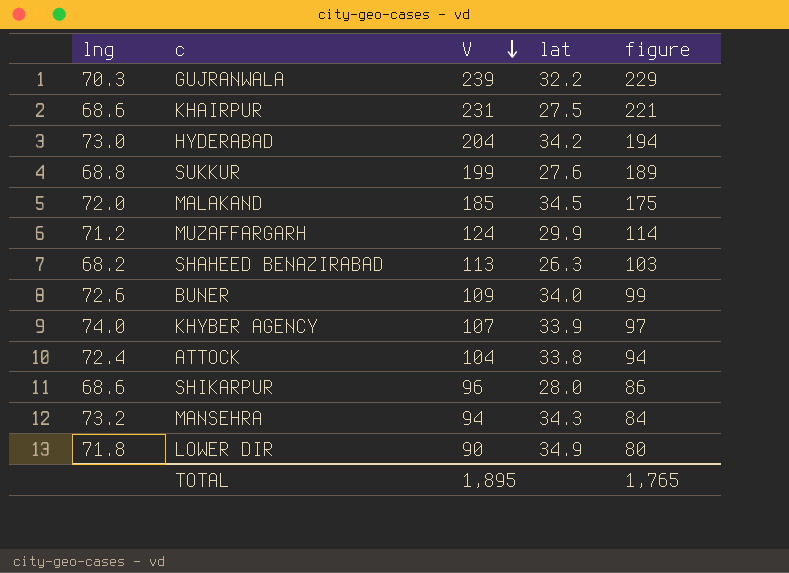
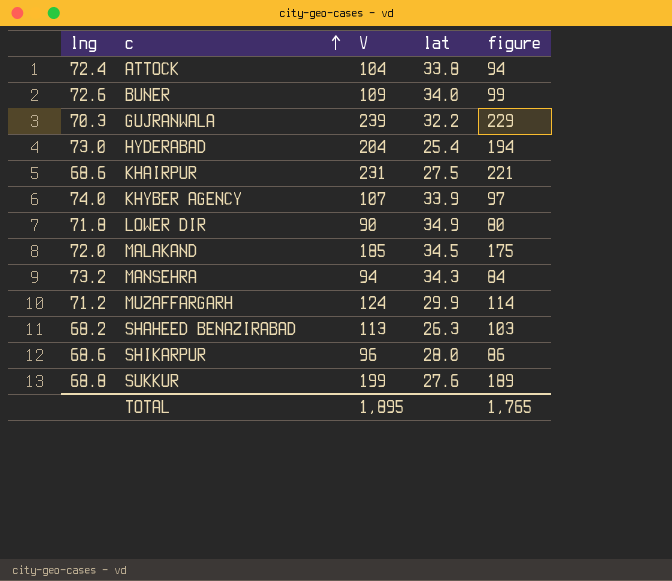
row order: V descending -> c ascending
HYDERABAD | lat: 34.2 -> 25.4

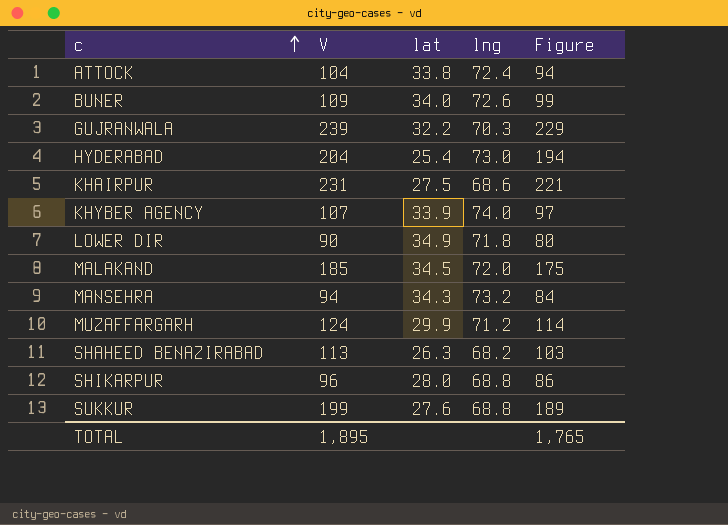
column lng | position: 1 -> 4
column name: figure -> Figure
SHIKARPUR | lng: 68.6 -> 68.8

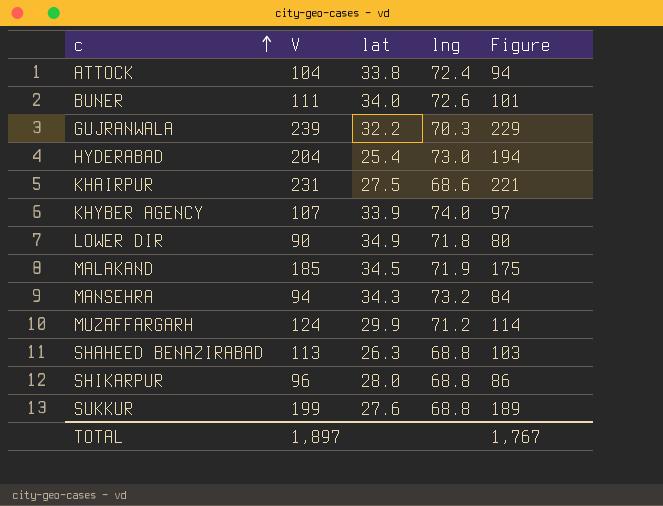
BUNER | V: 109 -> 111
BUNER | Figure: 99 -> 101
MALAKAND | lng: 72.0 -> 71.9
SHAHEED BENAZIRABAD | lng: 68.2 -> 68.8
TOTAL | V: 1,895 -> 1,897
TOTAL | Figure: 1,765 -> 1,767

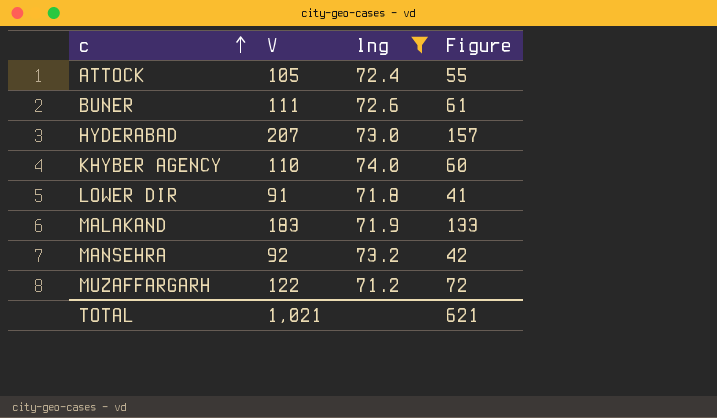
filter: none -> lng >= 71.2
column lat | position: 3 -> none
column Figure | formula: [V] - 10 -> [V] - 50
ATTOCK | V: 104 -> 105
HYDERABAD | V: 204 -> 207
KHYBER AGENCY | V: 107 -> 110
LOWER DIR | V: 90 -> 91
MALAKAND | V: 185 -> 183
MANSEHRA | V: 94 -> 92
MUZAFFARGARH | V: 124 -> 122
TOTAL | V: 1,897 -> 1,021
TOTAL | Figure: 1,767 -> 621

